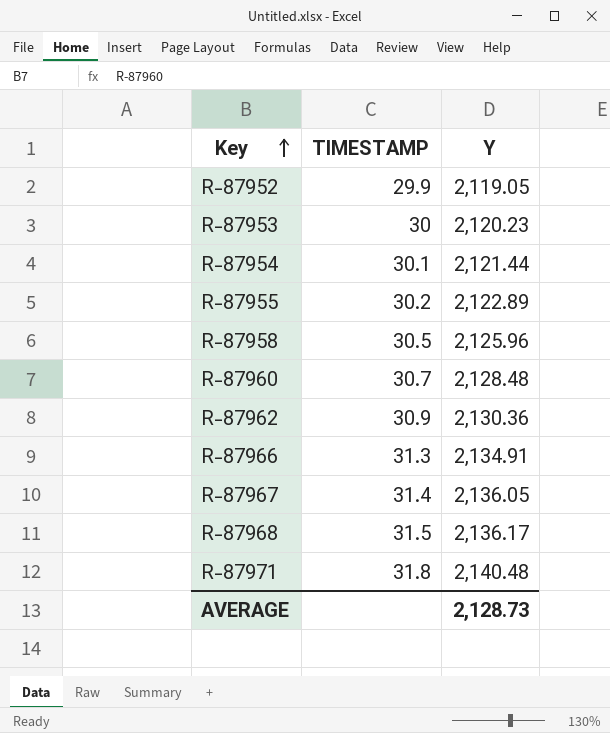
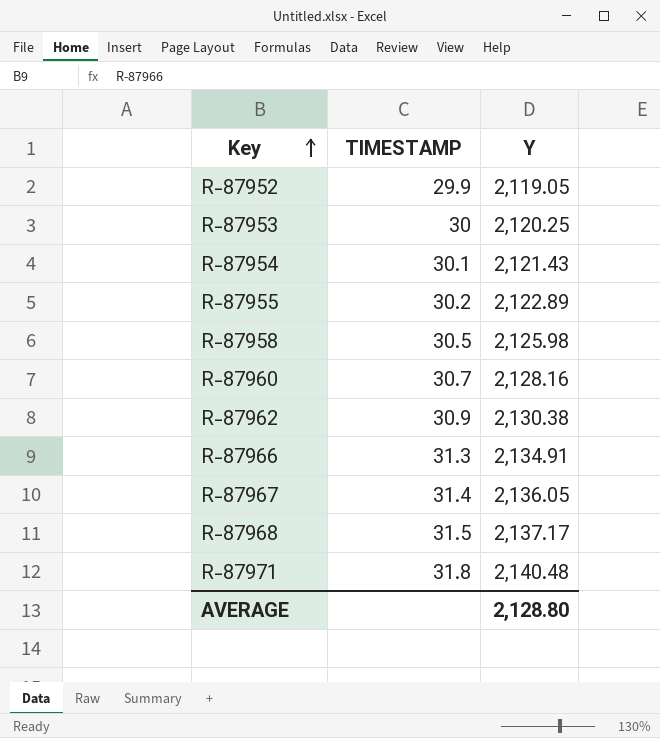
R-87953 | Y: 2,120.23 -> 2,120.25
R-87954 | Y: 2,121.44 -> 2,121.43
R-87958 | Y: 2,125.96 -> 2,125.98
R-87960 | Y: 2,128.48 -> 2,128.16
R-87962 | Y: 2,130.36 -> 2,130.38
R-87968 | Y: 2,136.17 -> 2,137.17
AVERAGE | Y: 2,128.73 -> 2,128.80

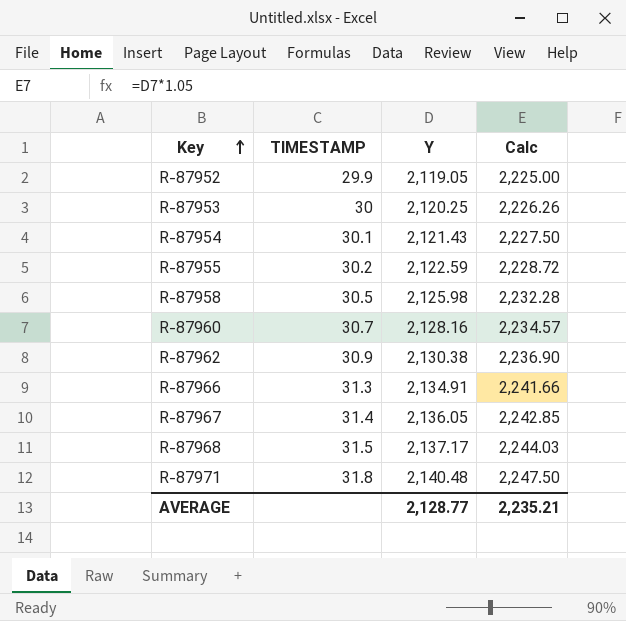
column Calc | formula: none -> [Y] * 1.05
R-87955 | Y: 2,122.89 -> 2,122.59
AVERAGE | Y: 2,128.80 -> 2,128.77

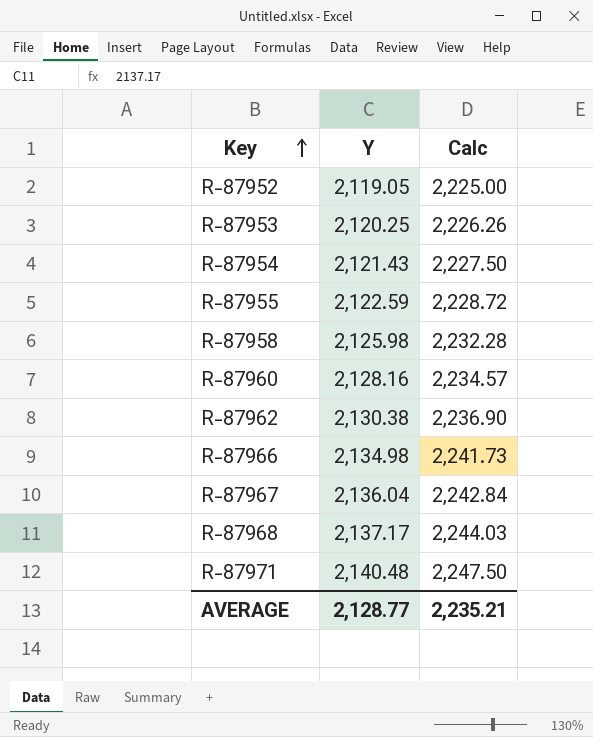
column TIMESTAMP | position: 2 -> none
R-87966 | Y: 2,134.91 -> 2,134.98
R-87966 | Calc: 2,241.66 -> 2,241.73
R-87967 | Y: 2,136.05 -> 2,136.04
R-87967 | Calc: 2,242.85 -> 2,242.84

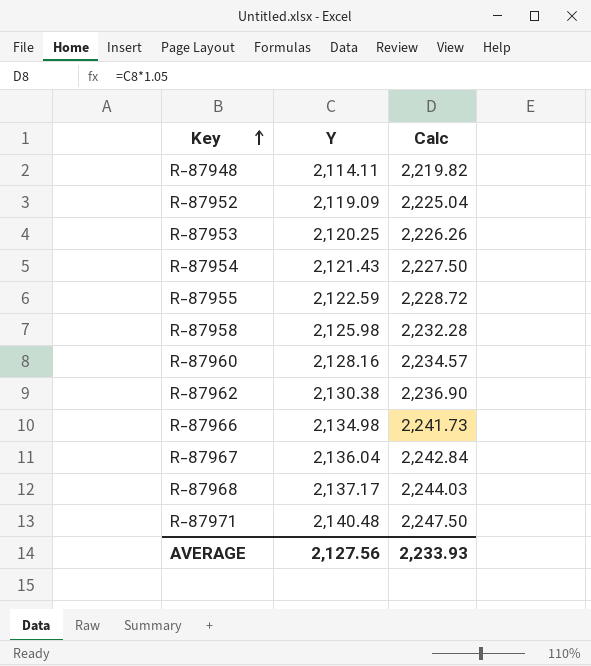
row R-87948: none -> 2,114.11 | 2,219.82
R-87952 | Y: 2,119.05 -> 2,119.09
R-87952 | Calc: 2,225.00 -> 2,225.04
AVERAGE | Y: 2,128.77 -> 2,127.56
AVERAGE | Calc: 2,235.21 -> 2,233.93

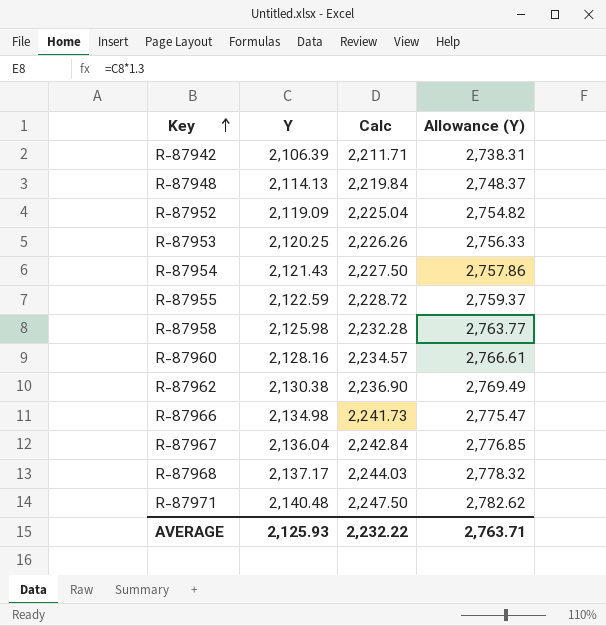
column Allowance (Y) | formula: none -> [Y] * 1.3
row R-87942: none -> 2,106.39 | 2,211.71 | 2,738.31
R-87948 | Y: 2,114.11 -> 2,114.13
R-87948 | Calc: 2,219.82 -> 2,219.84
AVERAGE | Y: 2,127.56 -> 2,125.93
AVERAGE | Calc: 2,233.93 -> 2,232.22

